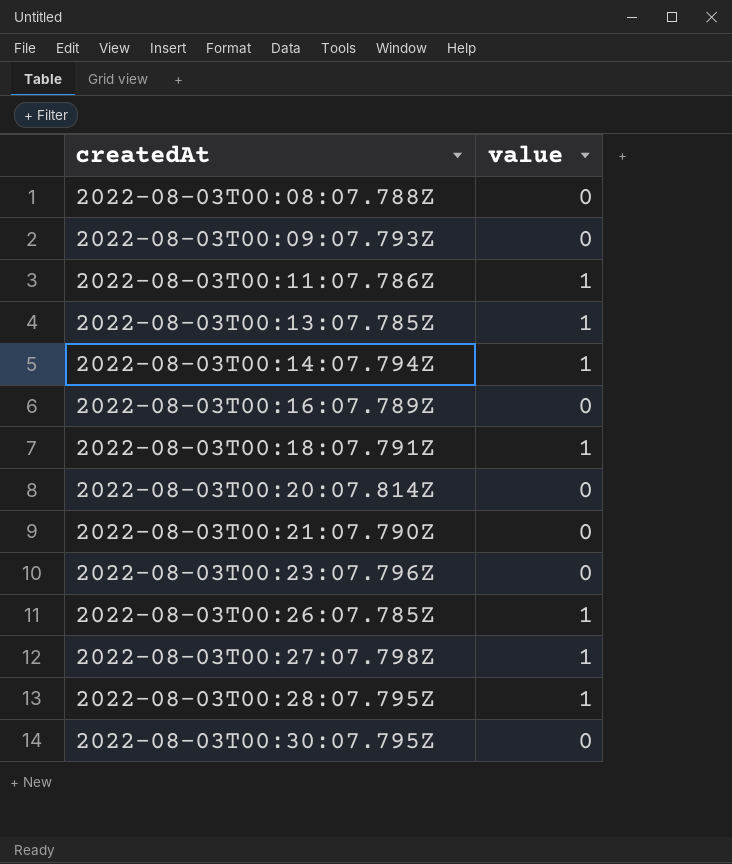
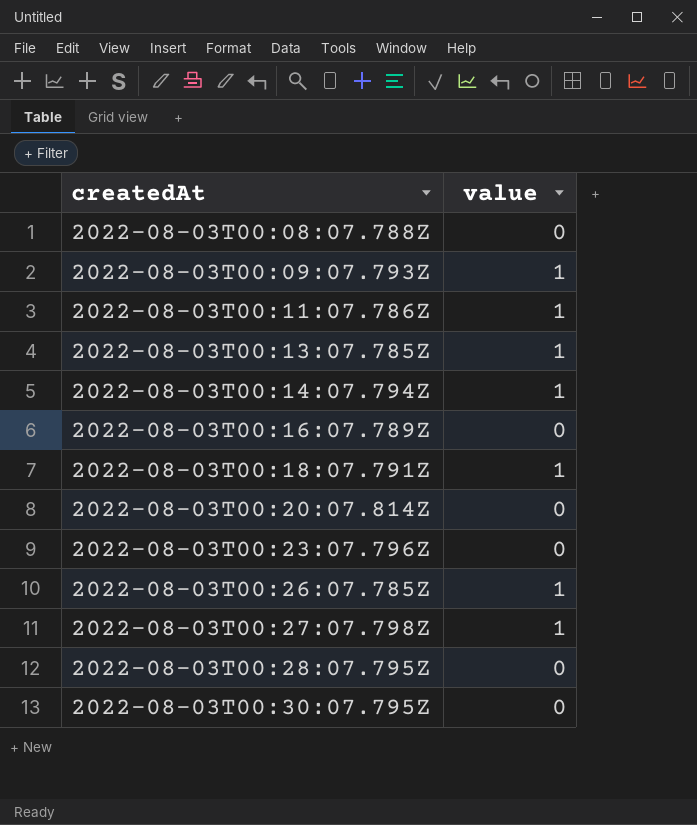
row 2022-08-03T00:21:07.790Z: 0 -> none
2022-08-03T00:09:07.793Z | value: 0 -> 1
2022-08-03T00:28:07.795Z | value: 1 -> 0

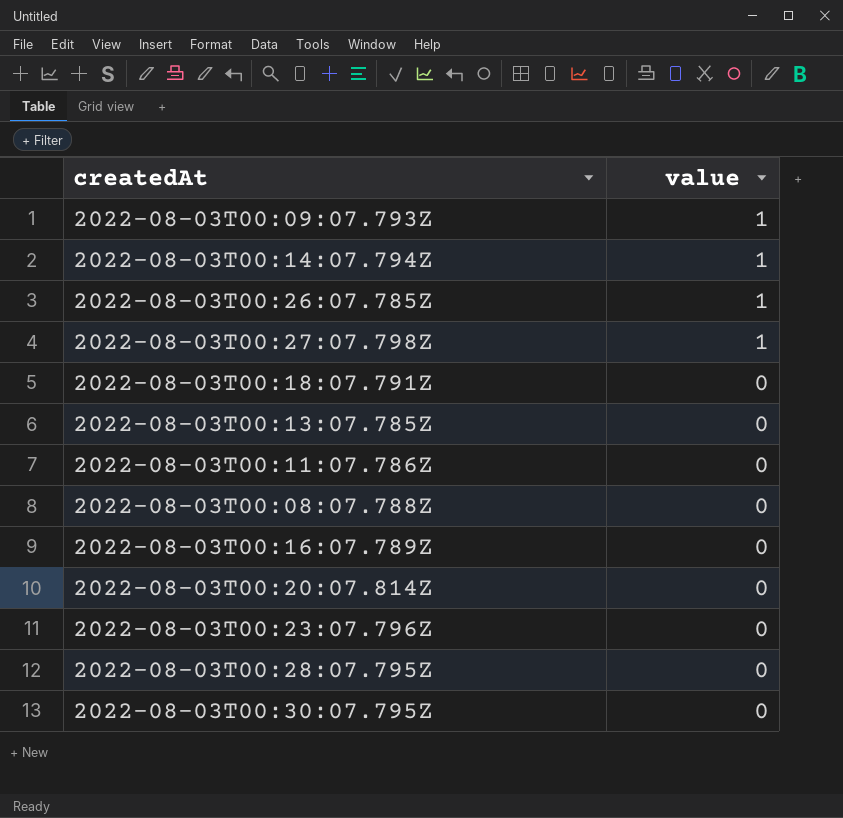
row order: createdAt ascending -> value descending
2022-08-03T00:18:07.791Z | value: 1 -> 0
2022-08-03T00:13:07.785Z | value: 1 -> 0
2022-08-03T00:11:07.786Z | value: 1 -> 0

